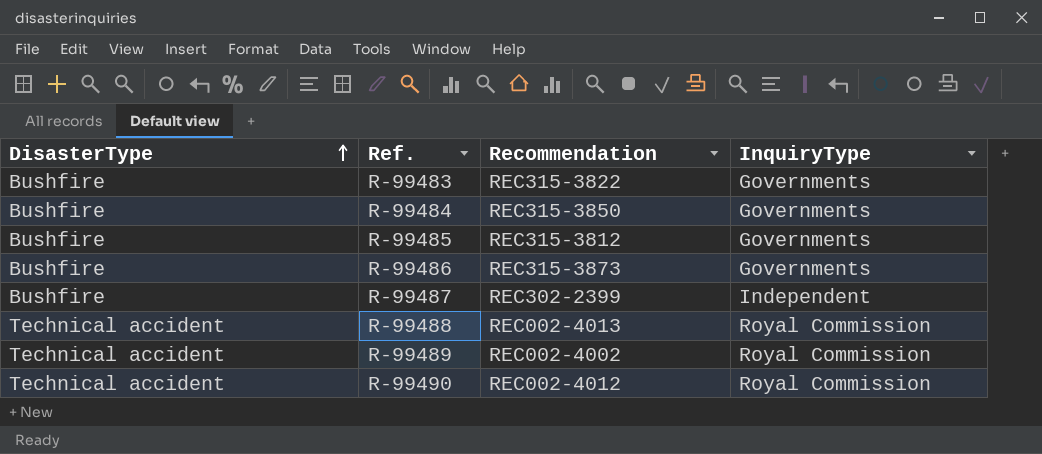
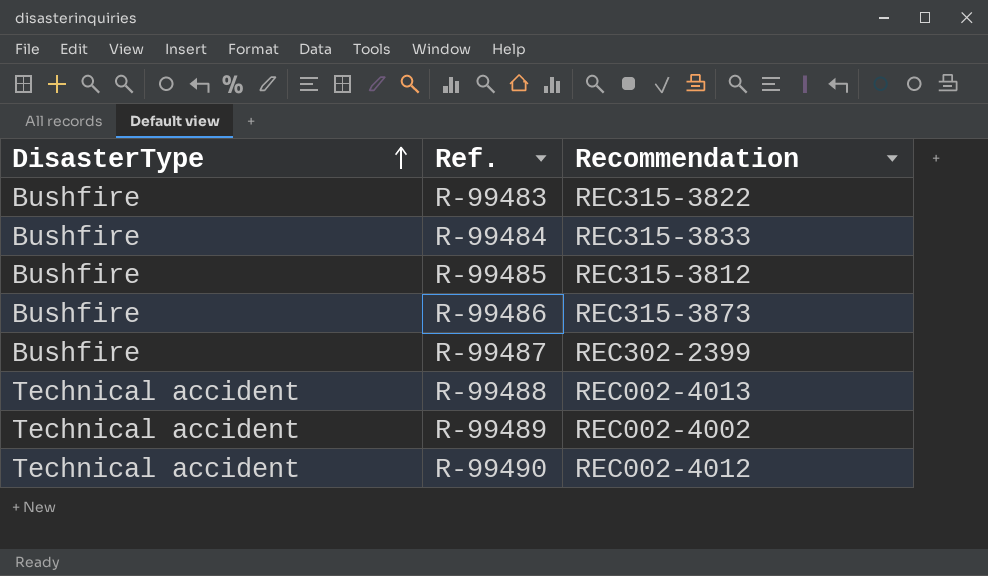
column InquiryType | position: 4 -> none
R-99484 | Recommendation: REC315-3850 -> REC315-3833

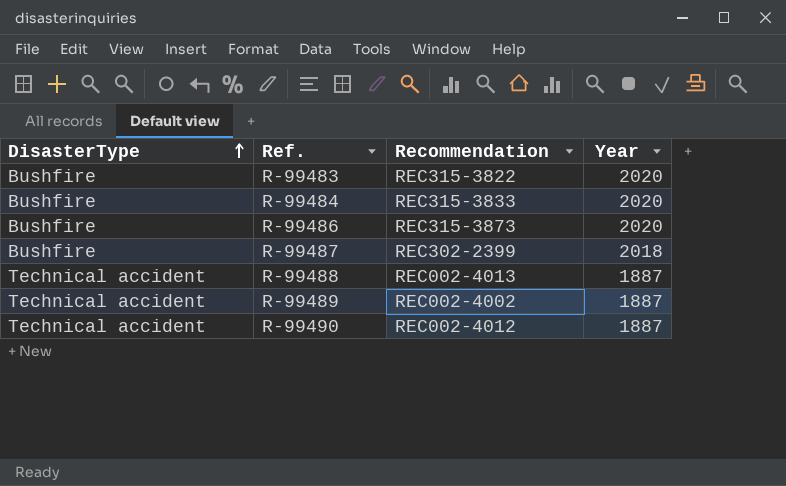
column Year | position: none -> 4
row R-99485: Bushfire | REC315-3812 -> none

